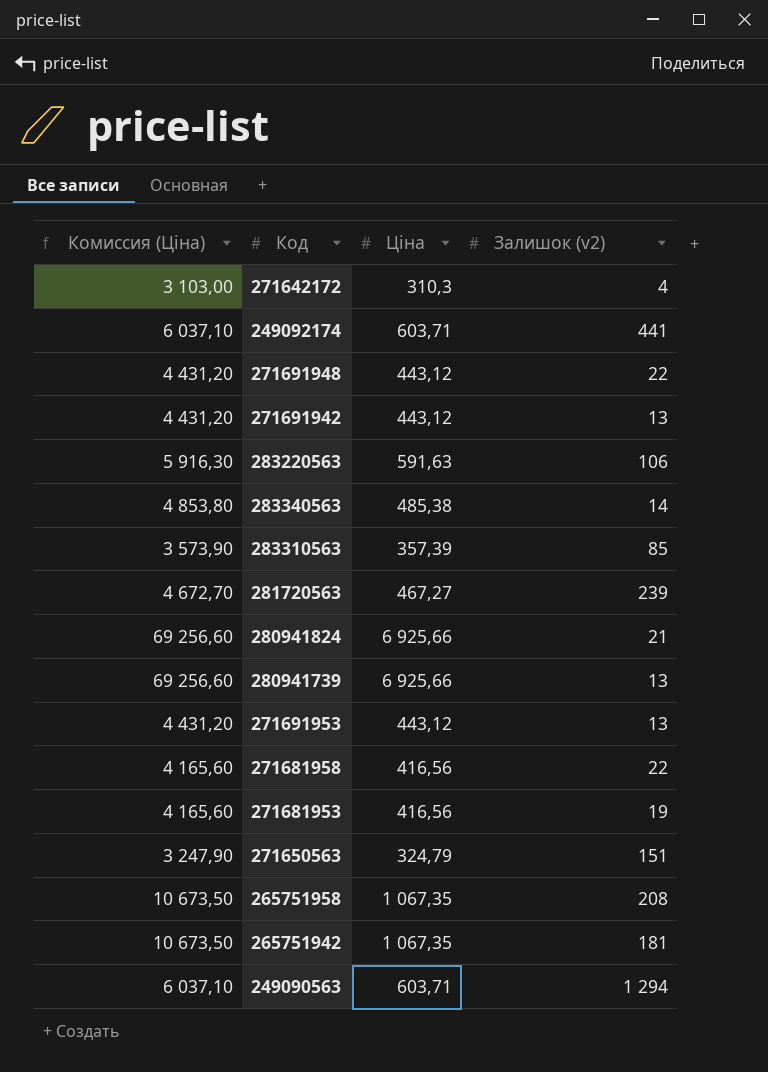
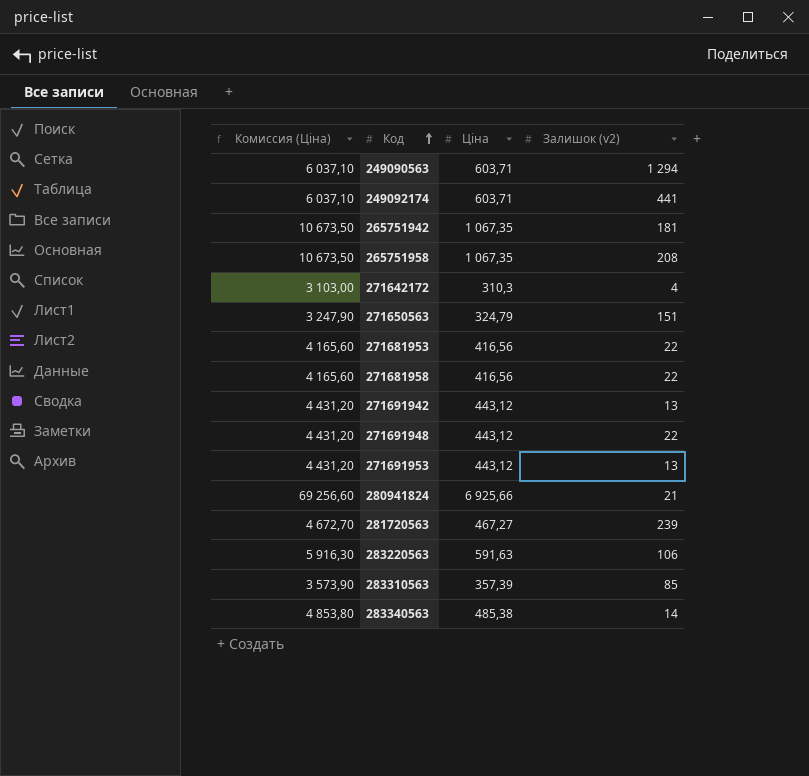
row order: none -> Код ascending
row 280941739: 69 256,60 | 6 925,66 | 13 -> none
271681953 | Залишок (v2): 19 -> 22

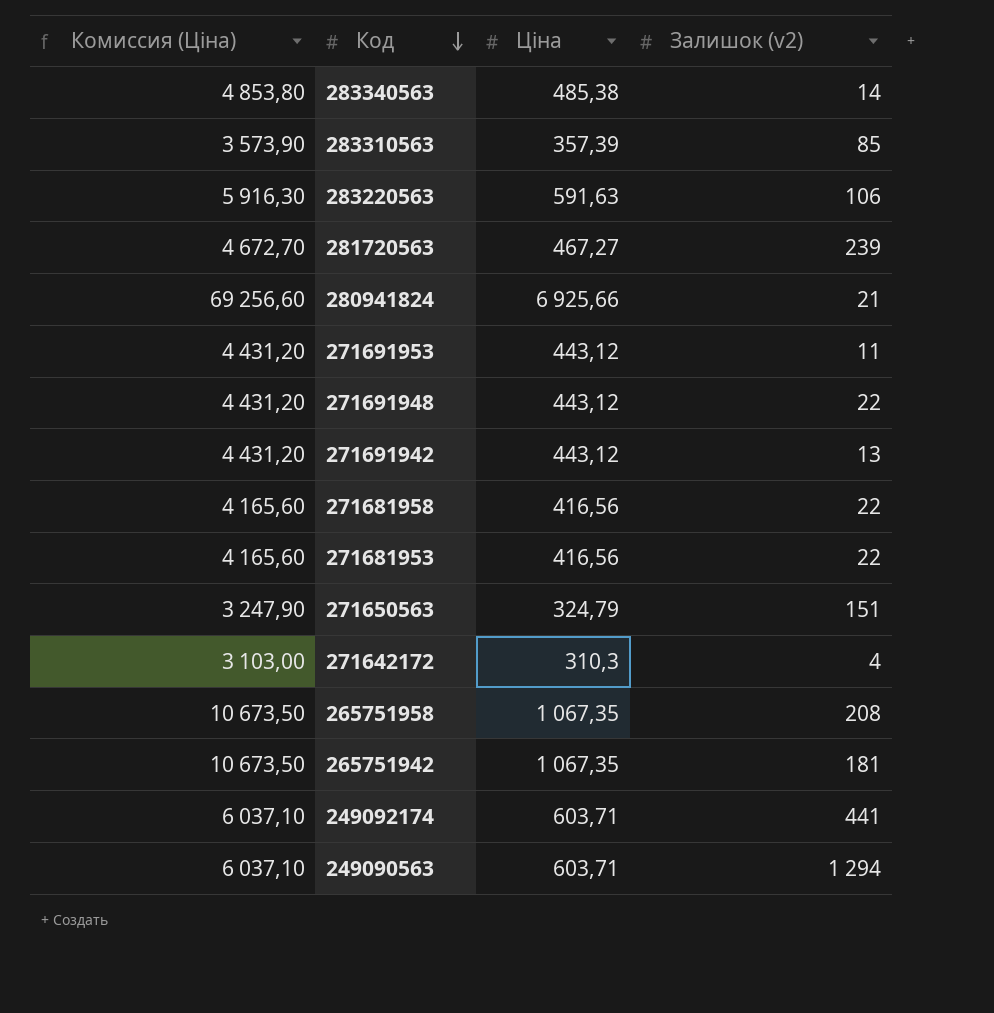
row order: Код ascending -> Код descending
271691953 | Залишок (v2): 13 -> 11

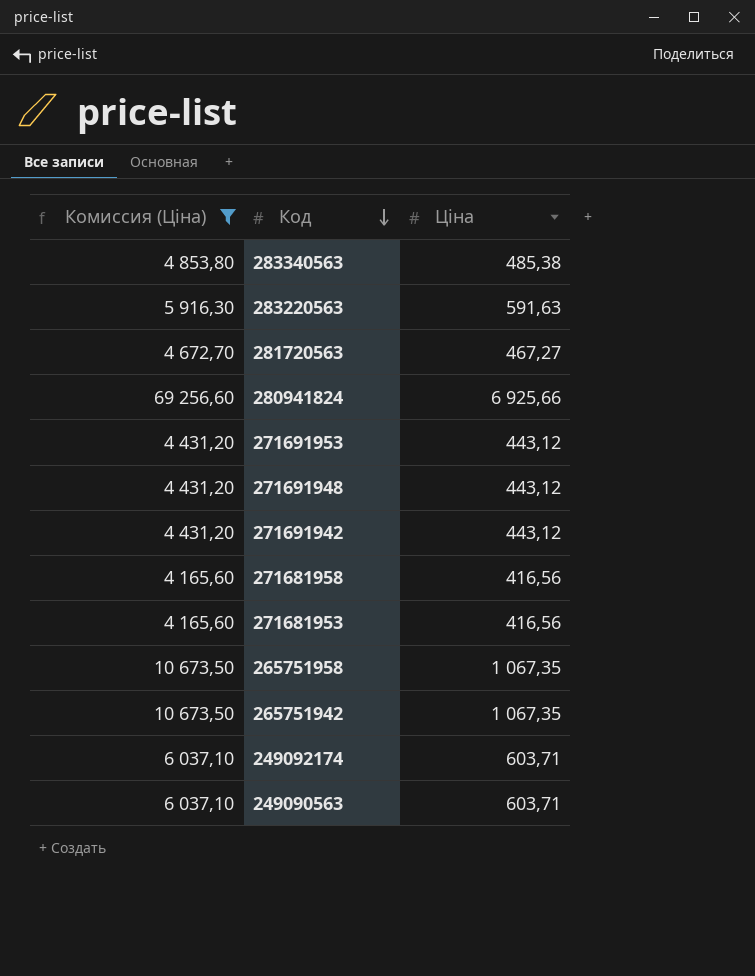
filter: none -> Комиссия (Ціна) >= 4 165,60
column Залишок (v2) | position: 4 -> none

